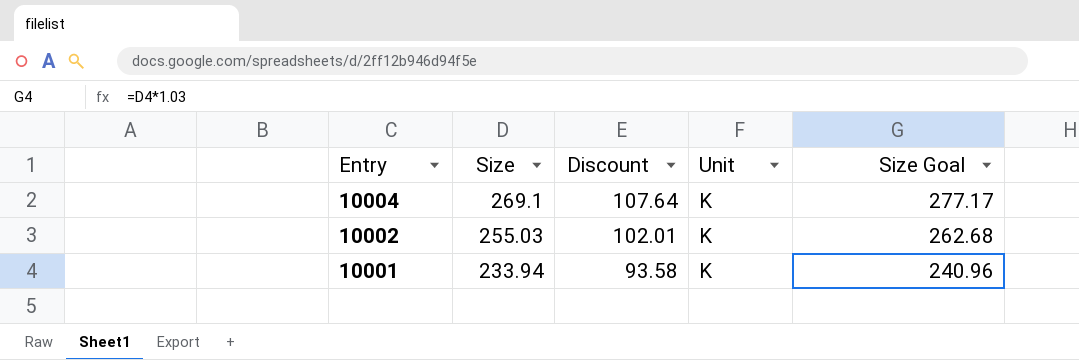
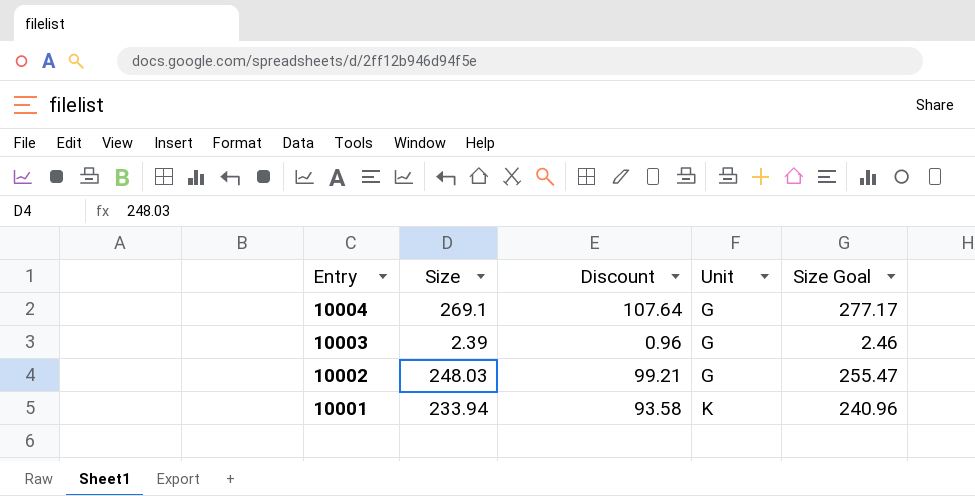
10004 | Unit: K -> G
row 10003: none -> 2.39 | 0.96 | G | 2.46
10002 | Size: 255.03 -> 248.03
10002 | Discount: 102.01 -> 99.21
10002 | Unit: K -> G
10002 | Size Goal: 262.68 -> 255.47

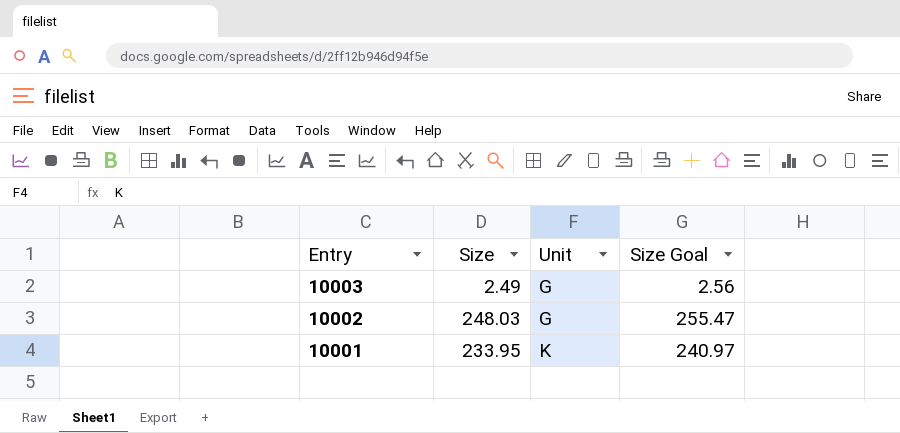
column Discount | formula: [Size] * 0.4 -> none
row 10004: 269.1 | 107.64 | G | 277.17 -> none
10003 | Size: 2.39 -> 2.49
10003 | Size Goal: 2.46 -> 2.56
10001 | Size: 233.94 -> 233.95
10001 | Size Goal: 240.96 -> 240.97

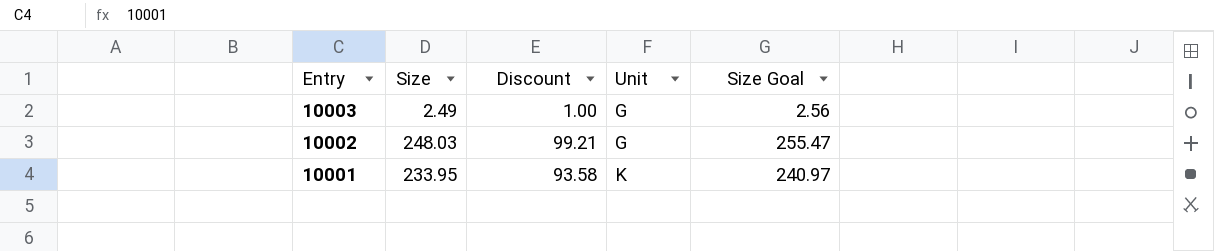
column Discount | formula: none -> [Size] * 0.4

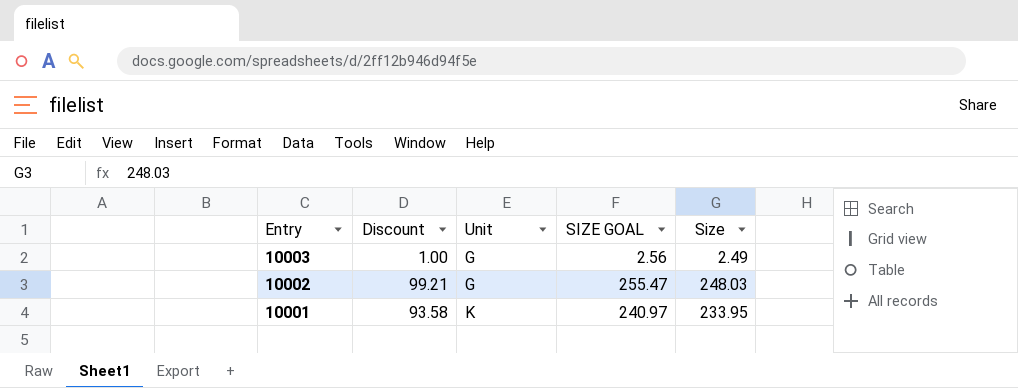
column name: Size Goal -> SIZE GOAL
column Size | position: 2 -> 5

